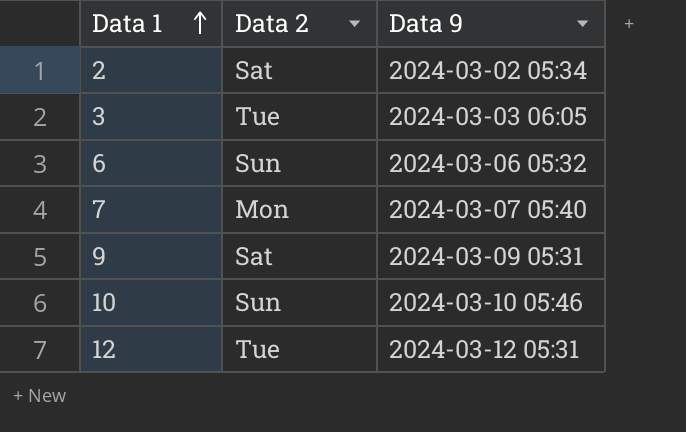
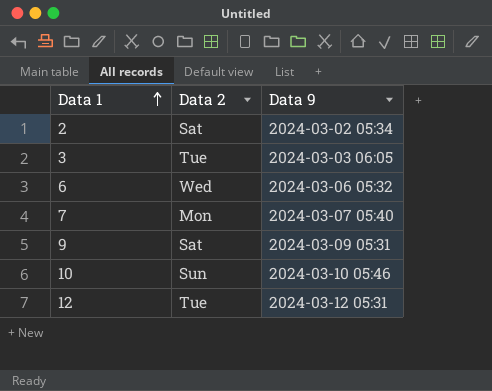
6 | Data 2: Sun -> Wed

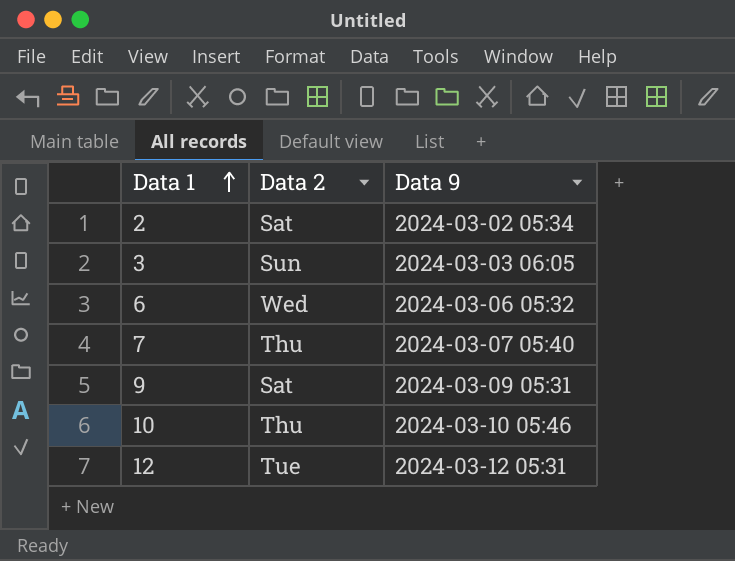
3 | Data 2: Tue -> Sun
7 | Data 2: Mon -> Thu
10 | Data 2: Sun -> Thu

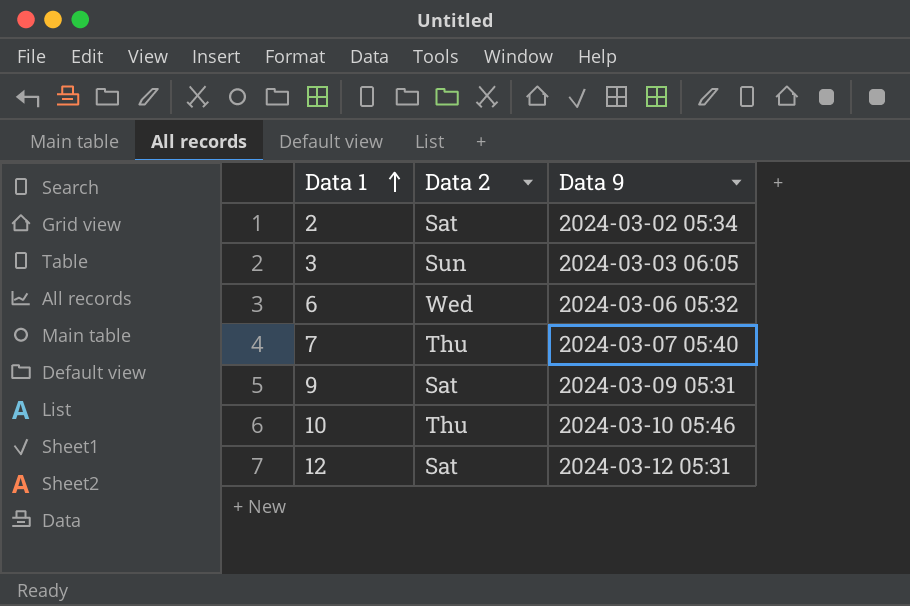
12 | Data 2: Tue -> Sat

